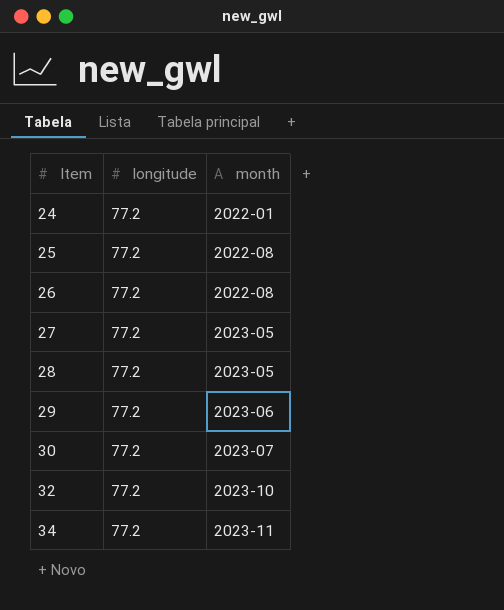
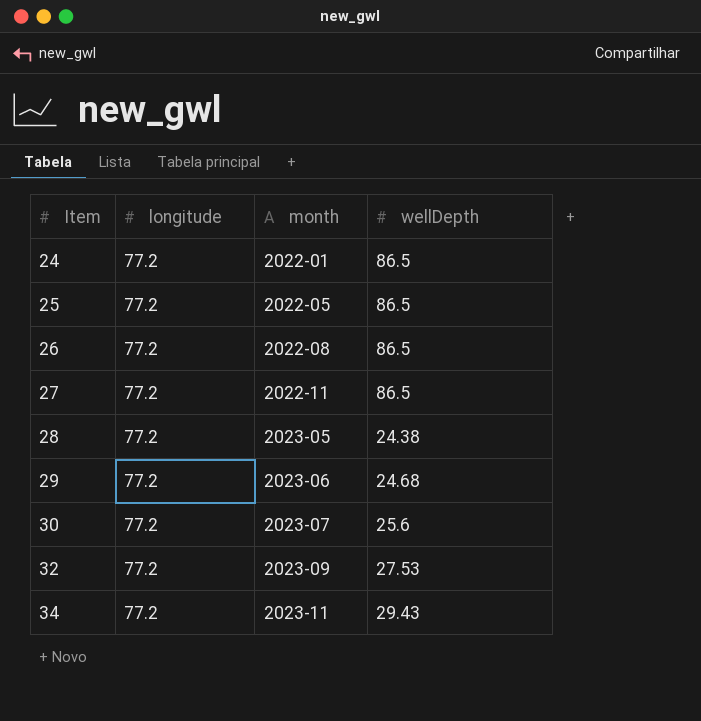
column wellDepth | position: none -> 4
25 | month: 2022-08 -> 2022-05
27 | month: 2023-05 -> 2022-11
32 | month: 2023-10 -> 2023-09

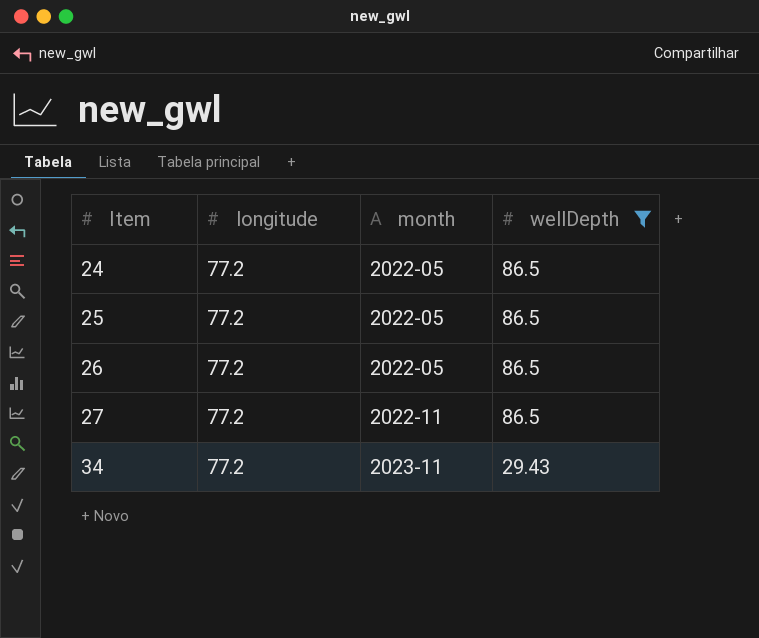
filter: none -> wellDepth >= 29.43
24 | month: 2022-01 -> 2022-05
26 | month: 2022-08 -> 2022-05

